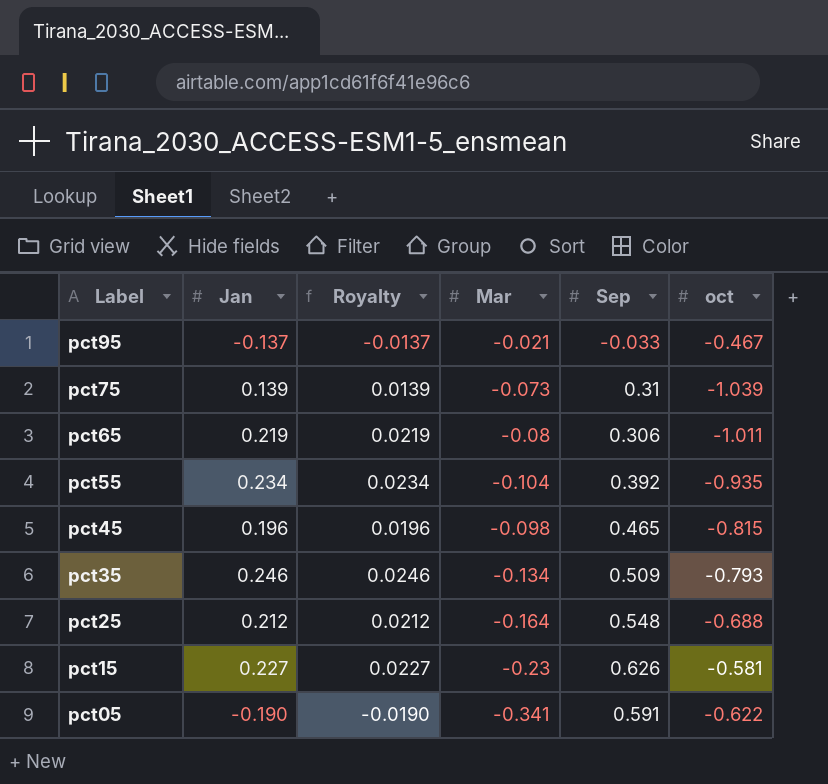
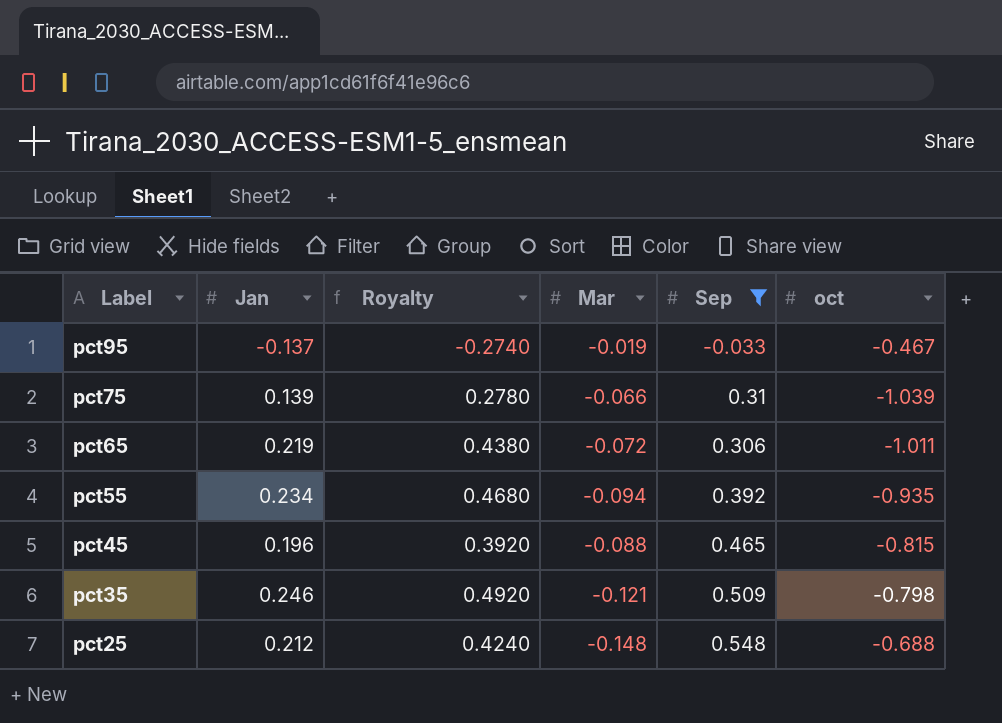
filter: none -> Sep <= 0.548
column Royalty | formula: [Jan] * 0.1 -> [Jan] * 2
pct95 | Mar: -0.021 -> -0.019
pct75 | Mar: -0.073 -> -0.066
pct65 | Mar: -0.08 -> -0.072
pct55 | Mar: -0.104 -> -0.094
pct45 | Mar: -0.098 -> -0.088
pct35 | Mar: -0.134 -> -0.121
pct35 | oct: -0.793 -> -0.798
pct25 | Mar: -0.164 -> -0.148

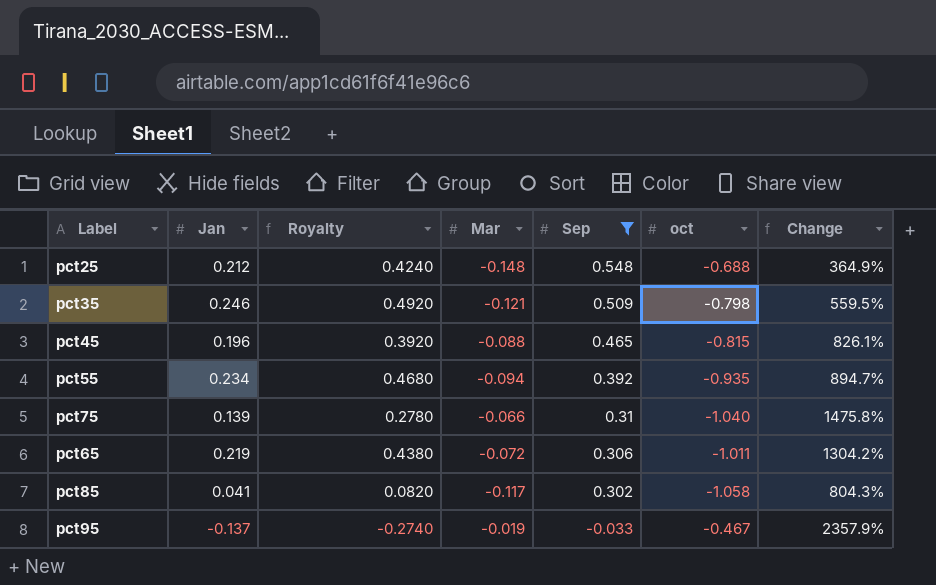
row order: Label descending -> Sep descending
column Change | formula: none -> ([oct] - [Mar]) / [Mar]
pct75 | oct: -1.039 -> -1.040
row pct85: none -> 0.041 | 0.0820 | -0.117 | 0.302 | -1.058 | 804.3%

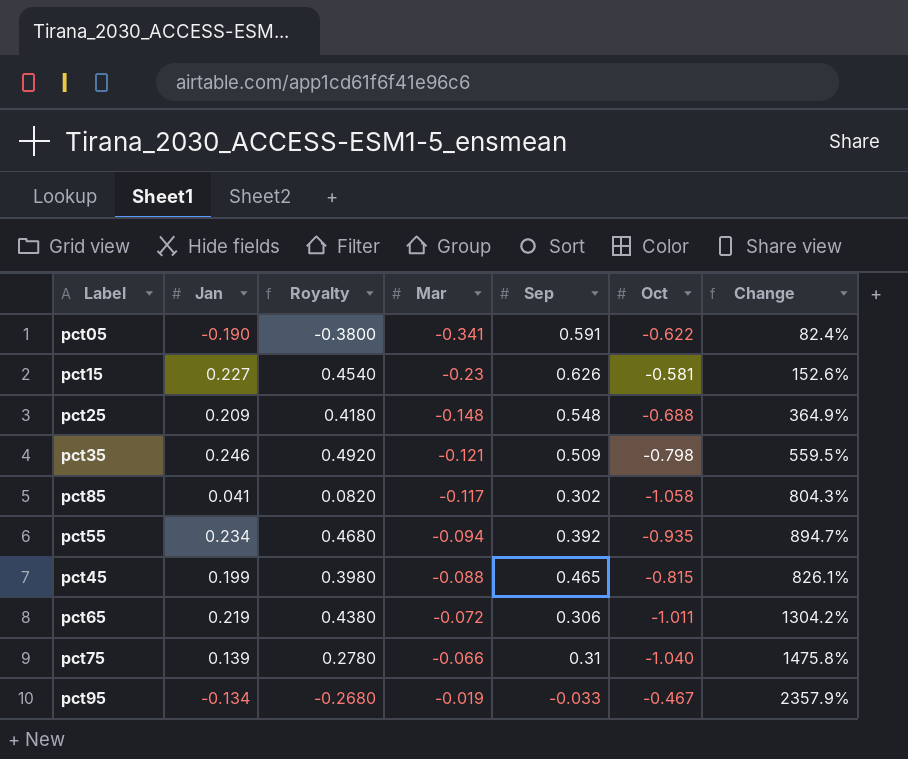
filter: Sep <= 0.548 -> none
row order: Sep descending -> Mar ascending
column name: oct -> Oct
pct25 | Jan: 0.212 -> 0.209
pct25 | Royalty: 0.4240 -> 0.4180
pct45 | Jan: 0.196 -> 0.199
pct45 | Royalty: 0.3920 -> 0.3980
pct95 | Jan: -0.137 -> -0.134
pct95 | Royalty: -0.2740 -> -0.2680

